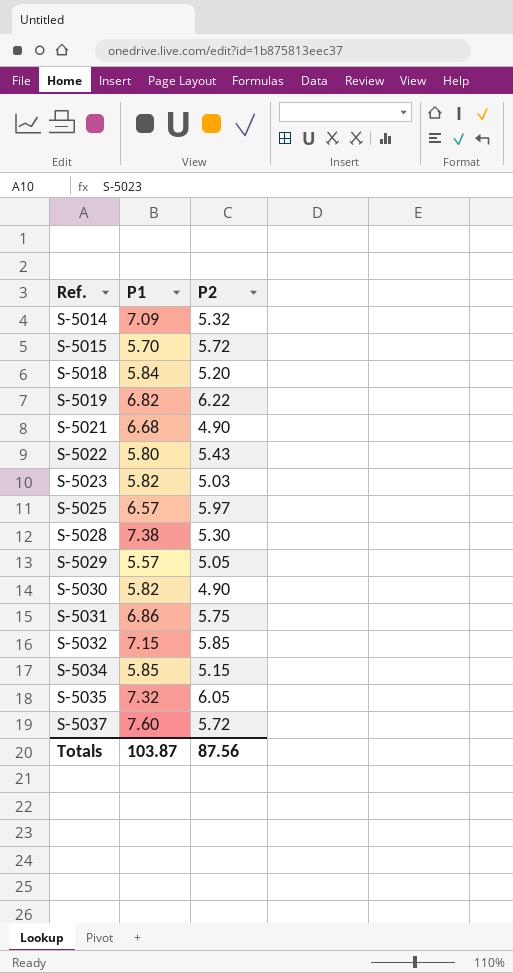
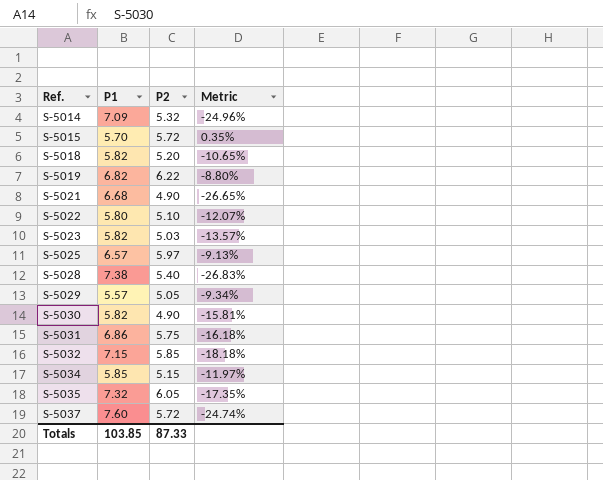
column Metric | formula: none -> ([P2] - [P1]) / [P1]
S-5018 | P1: 5.84 -> 5.82
S-5022 | P2: 5.43 -> 5.10
S-5028 | P2: 5.30 -> 5.40
Totals | P1: 103.87 -> 103.85
Totals | P2: 87.56 -> 87.33

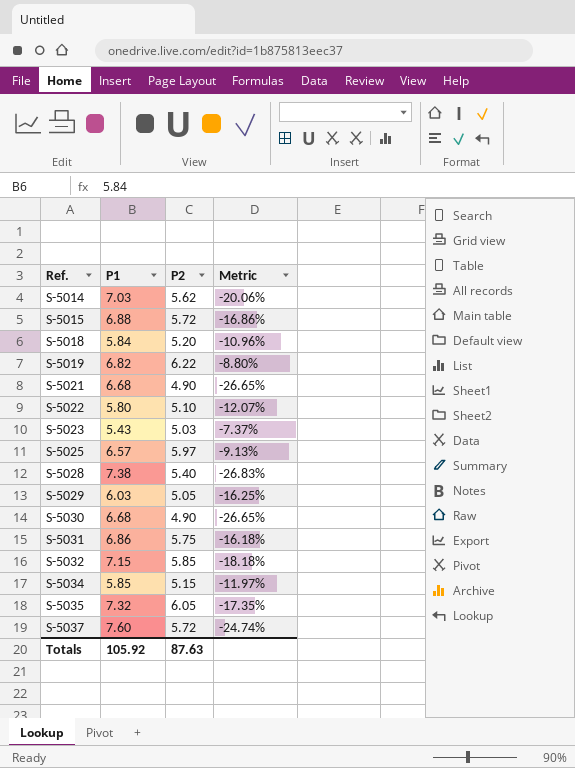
S-5014 | P1: 7.09 -> 7.03
S-5014 | P2: 5.32 -> 5.62
S-5014 | Metric: -24.96% -> -20.06%
S-5015 | P1: 5.70 -> 6.88
S-5015 | Metric: 0.35% -> -16.86%
S-5018 | P1: 5.82 -> 5.84
S-5018 | Metric: -10.65% -> -10.96%
S-5023 | P1: 5.82 -> 5.43
S-5023 | Metric: -13.57% -> -7.37%
S-5029 | P1: 5.57 -> 6.03
S-5029 | Metric: -9.34% -> -16.25%
S-5030 | P1: 5.82 -> 6.68
S-5030 | Metric: -15.81% -> -26.65%
Totals | P1: 103.85 -> 105.92
Totals | P2: 87.33 -> 87.63

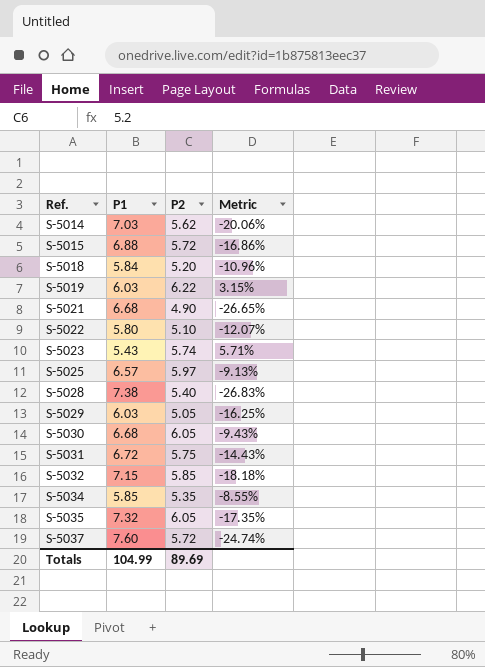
S-5019 | P1: 6.82 -> 6.03
S-5019 | Metric: -8.80% -> 3.15%
S-5023 | P2: 5.03 -> 5.74
S-5023 | Metric: -7.37% -> 5.71%
S-5030 | P2: 4.90 -> 6.05
S-5030 | Metric: -26.65% -> -9.43%
S-5031 | P1: 6.86 -> 6.72
S-5031 | Metric: -16.18% -> -14.43%
S-5034 | P2: 5.15 -> 5.35
S-5034 | Metric: -11.97% -> -8.55%
Totals | P1: 105.92 -> 104.99
Totals | P2: 87.63 -> 89.69

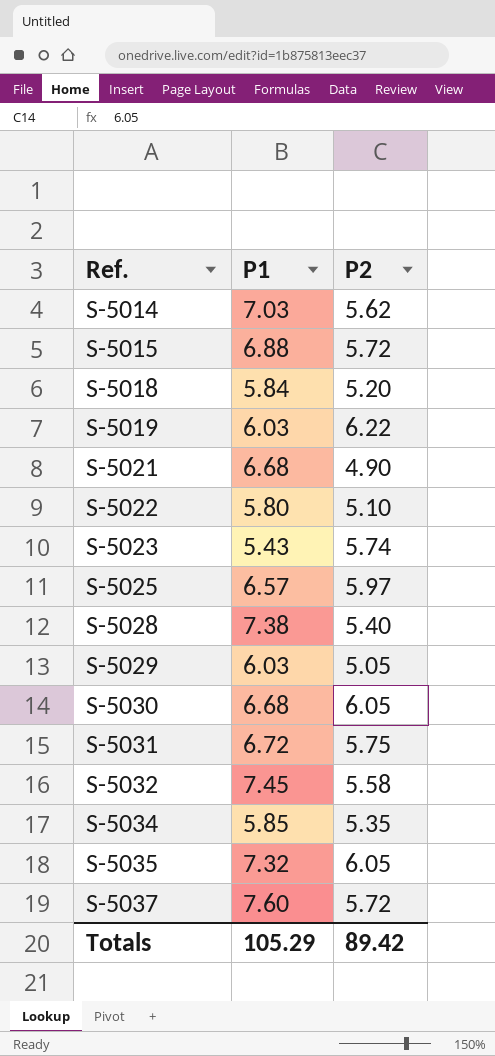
column Metric | formula: ([P2] - [P1]) / [P1] -> none
S-5032 | P1: 7.15 -> 7.45
S-5032 | P2: 5.85 -> 5.58
Totals | P1: 104.99 -> 105.29
Totals | P2: 89.69 -> 89.42

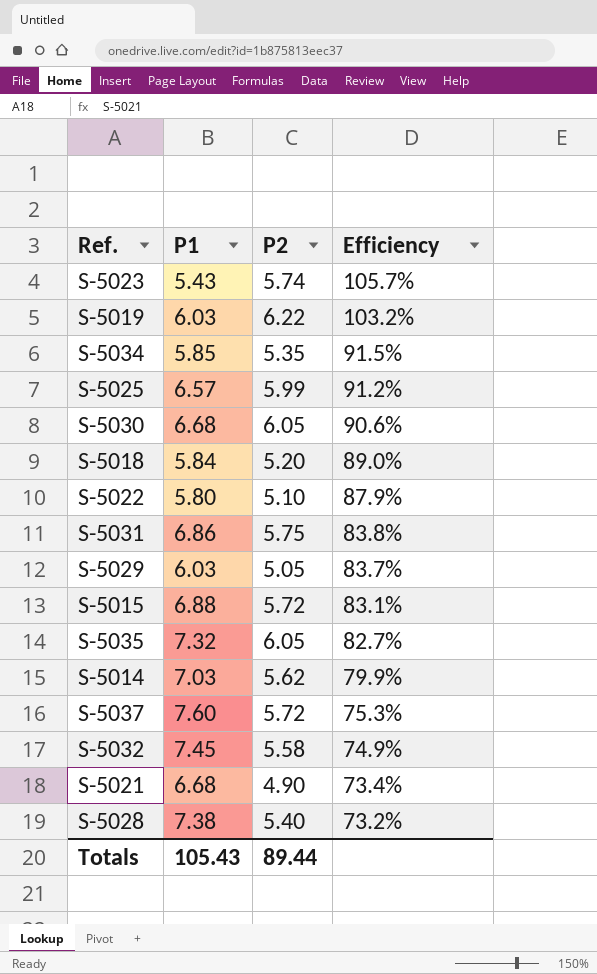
row order: Ref. ascending -> Efficiency descending
column Efficiency | formula: none -> [P2] / [P1]
S-5025 | P2: 5.97 -> 5.99
S-5031 | P1: 6.72 -> 6.86
Totals | P1: 105.29 -> 105.43
Totals | P2: 89.42 -> 89.44

